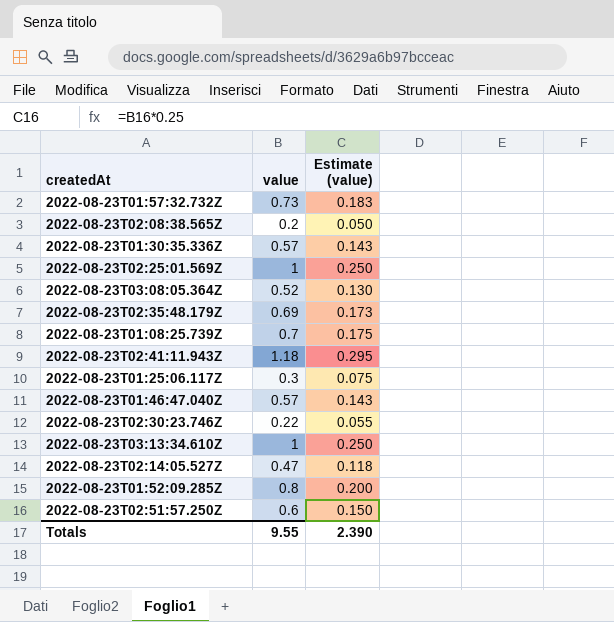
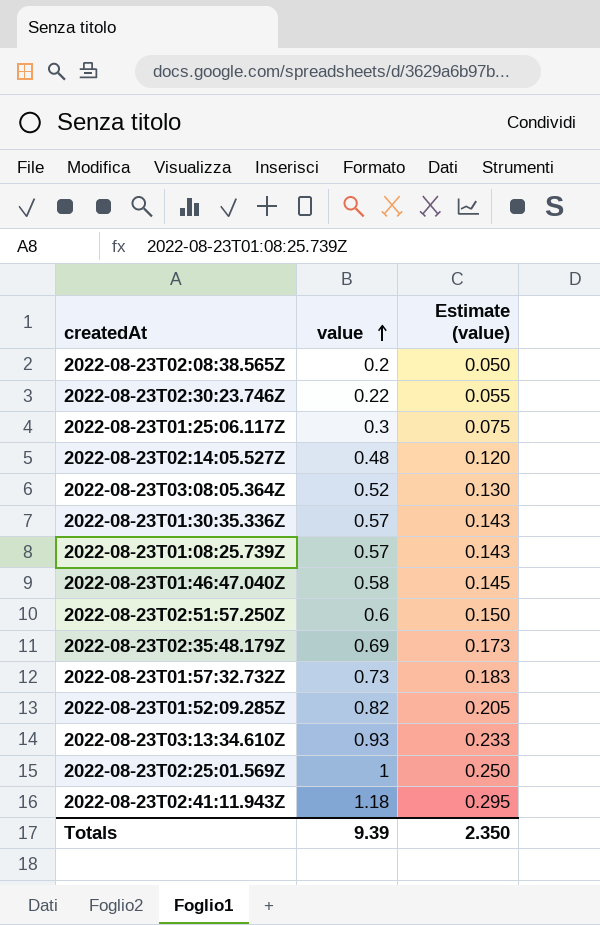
row order: none -> value ascending
2022-08-23T02:14:05.527Z | value: 0.47 -> 0.48
2022-08-23T02:14:05.527Z | Estimate (value): 0.118 -> 0.120
2022-08-23T01:08:25.739Z | value: 0.7 -> 0.57
2022-08-23T01:08:25.739Z | Estimate (value): 0.175 -> 0.143
2022-08-23T01:46:47.040Z | value: 0.57 -> 0.58
2022-08-23T01:46:47.040Z | Estimate (value): 0.143 -> 0.145
2022-08-23T01:52:09.285Z | value: 0.8 -> 0.82
2022-08-23T01:52:09.285Z | Estimate (value): 0.200 -> 0.205
2022-08-23T03:13:34.610Z | value: 1 -> 0.93
2022-08-23T03:13:34.610Z | Estimate (value): 0.250 -> 0.233
Totals | value: 9.55 -> 9.39
Totals | Estimate (value): 2.390 -> 2.350

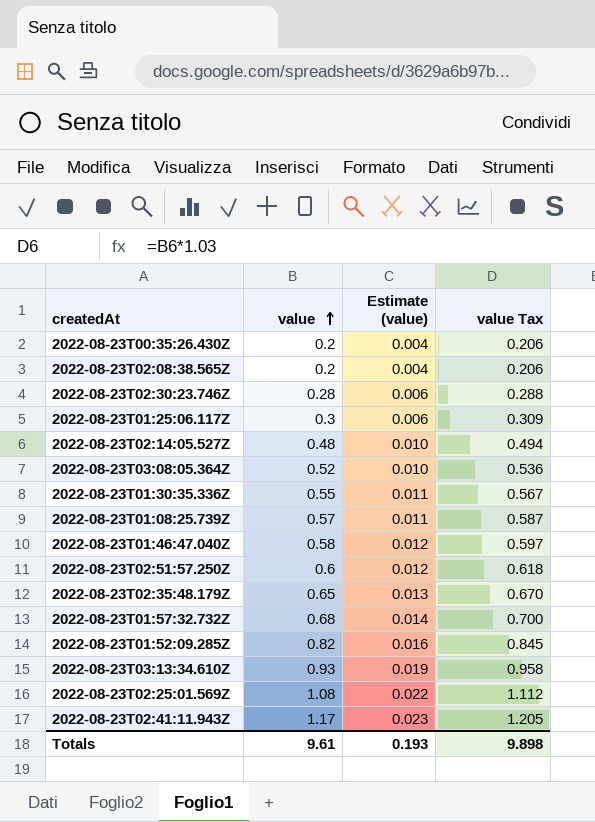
column Estimate (value) | formula: [value] * 0.25 -> [value] * 0.02
column value Tax | formula: none -> [value] * 1.03
row 2022-08-23T00:35:26.430Z: none -> 0.2 | 0.004 | 0.206
2022-08-23T02:30:23.746Z | value: 0.22 -> 0.28
2022-08-23T01:30:35.336Z | value: 0.57 -> 0.55
2022-08-23T02:35:48.179Z | value: 0.69 -> 0.65
2022-08-23T01:57:32.732Z | value: 0.73 -> 0.68
2022-08-23T02:25:01.569Z | value: 1 -> 1.08
2022-08-23T02:41:11.943Z | value: 1.18 -> 1.17
Totals | value: 9.39 -> 9.61
Totals | Estimate (value): 2.350 -> 0.193

